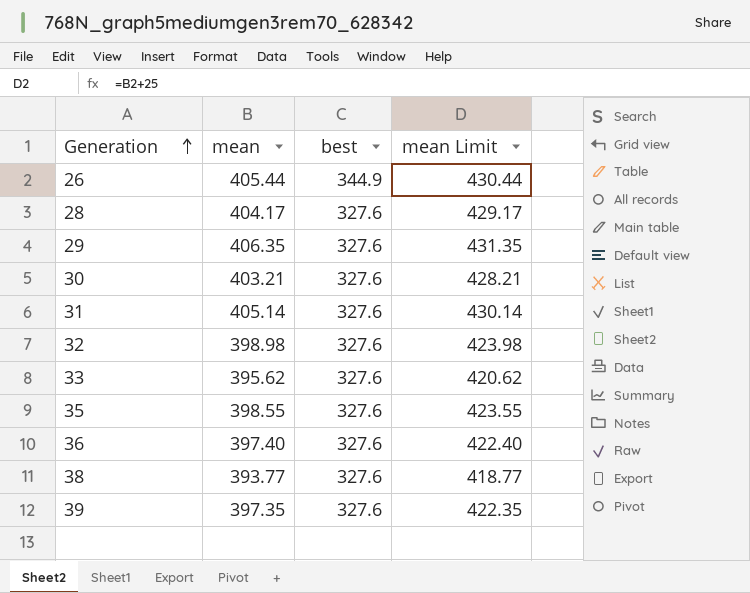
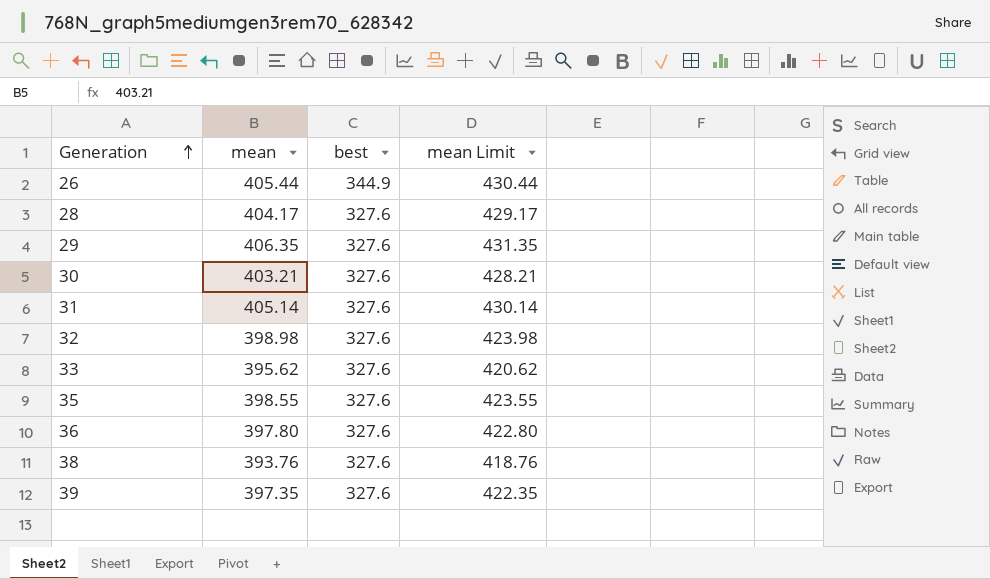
36 | mean: 397.40 -> 397.80
36 | mean Limit: 422.40 -> 422.80
38 | mean: 393.77 -> 393.76
38 | mean Limit: 418.77 -> 418.76

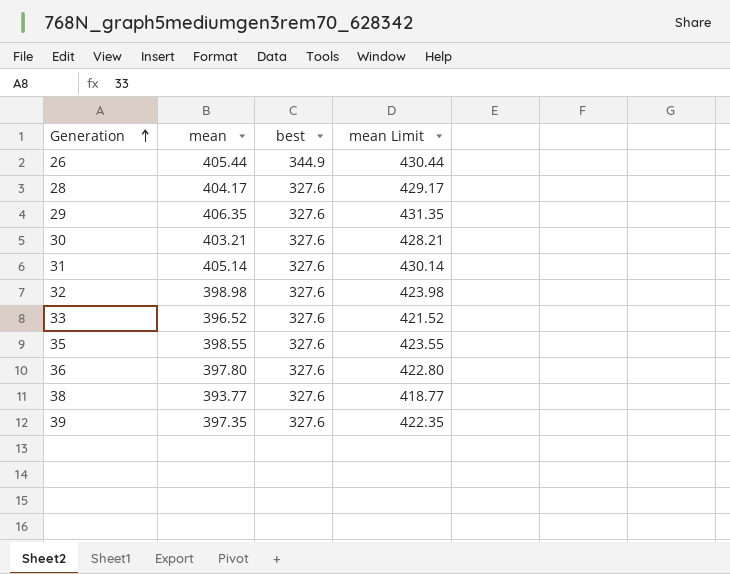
33 | mean: 395.62 -> 396.52
33 | mean Limit: 420.62 -> 421.52
38 | mean: 393.76 -> 393.77
38 | mean Limit: 418.76 -> 418.77

